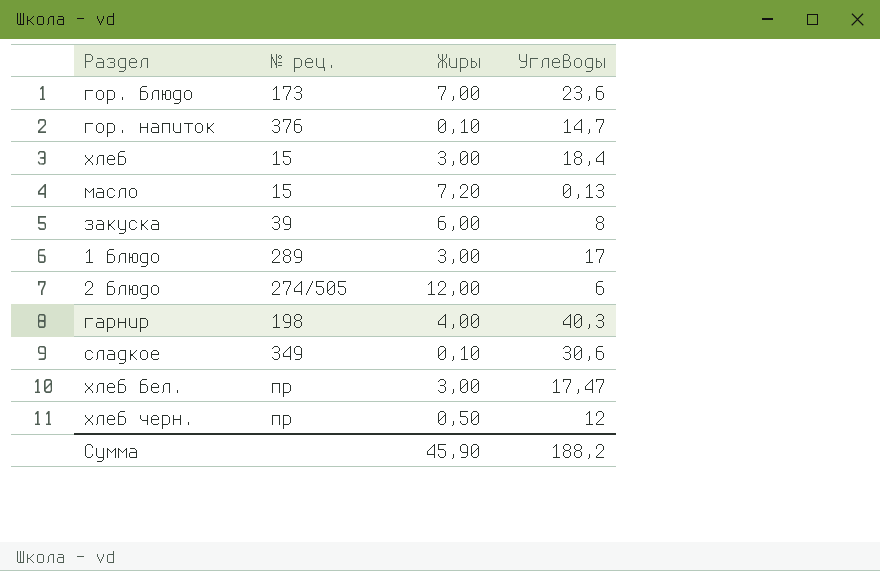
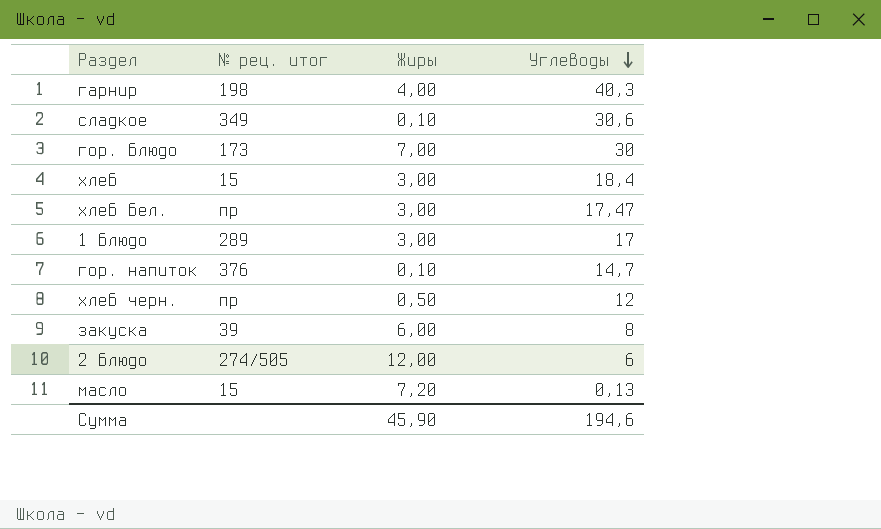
row order: none -> Углеводы descending
column name: № рец. -> № рец. итог
гор. блюдо | Углеводы: 23,6 -> 30
Сумма | Углеводы: 188,2 -> 194,6

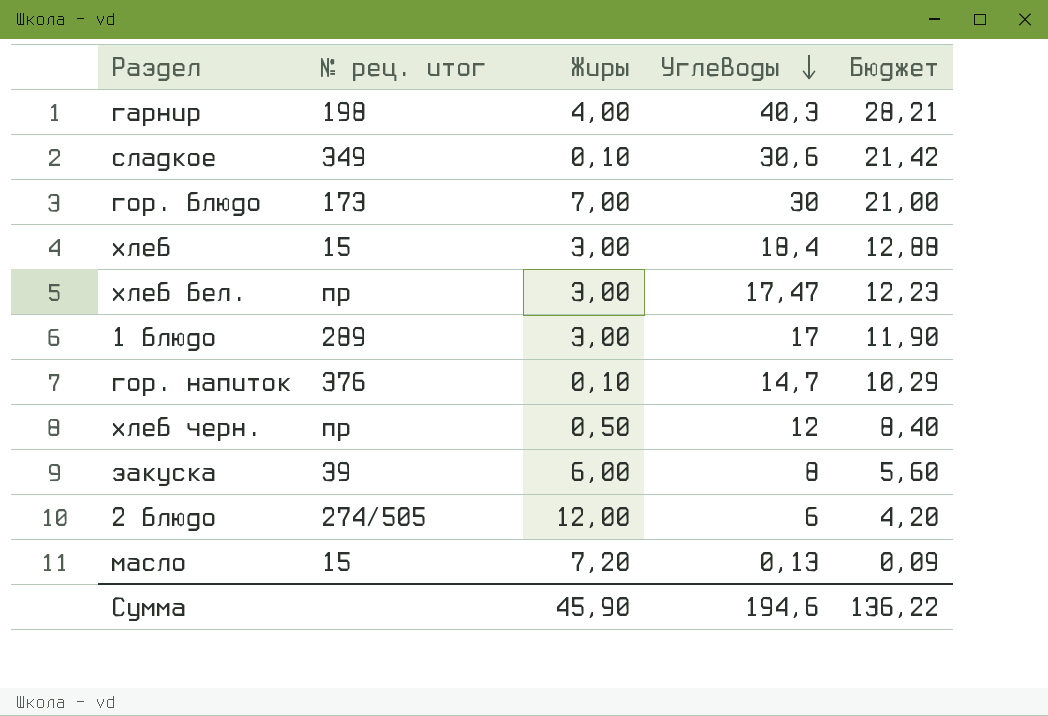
column Бюджет | formula: none -> [Углеводы] * 0,7

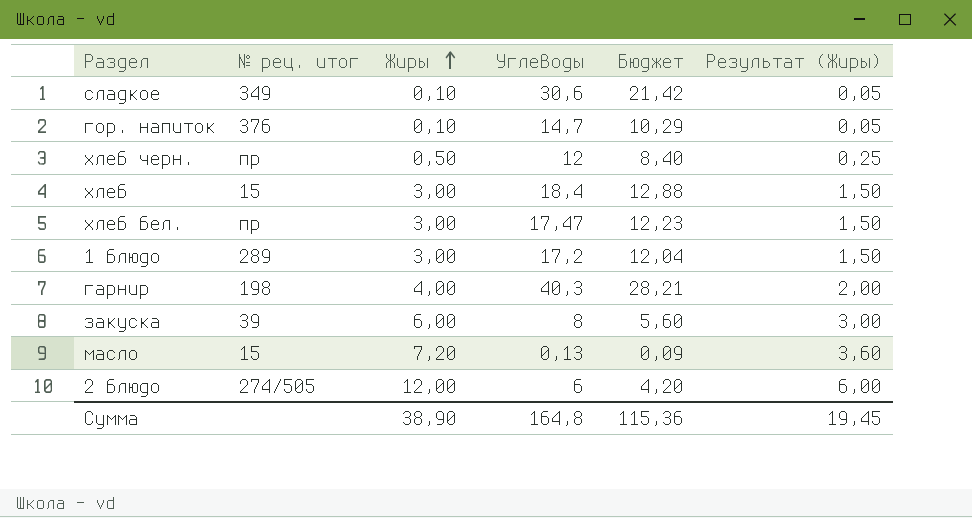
row order: Углеводы descending -> Жиры ascending
column Результат (Жиры) | formula: none -> [Жиры] * 0,5
row гор. блюдо: 173 | 7,00 | 30 | 21,00 -> none
1 блюдо | Углеводы: 17 -> 17,2
1 блюдо | Бюджет: 11,90 -> 12,04
Сумма | Жиры: 45,90 -> 38,90
Сумма | Углеводы: 194,6 -> 164,8
Сумма | Бюджет: 136,22 -> 115,36

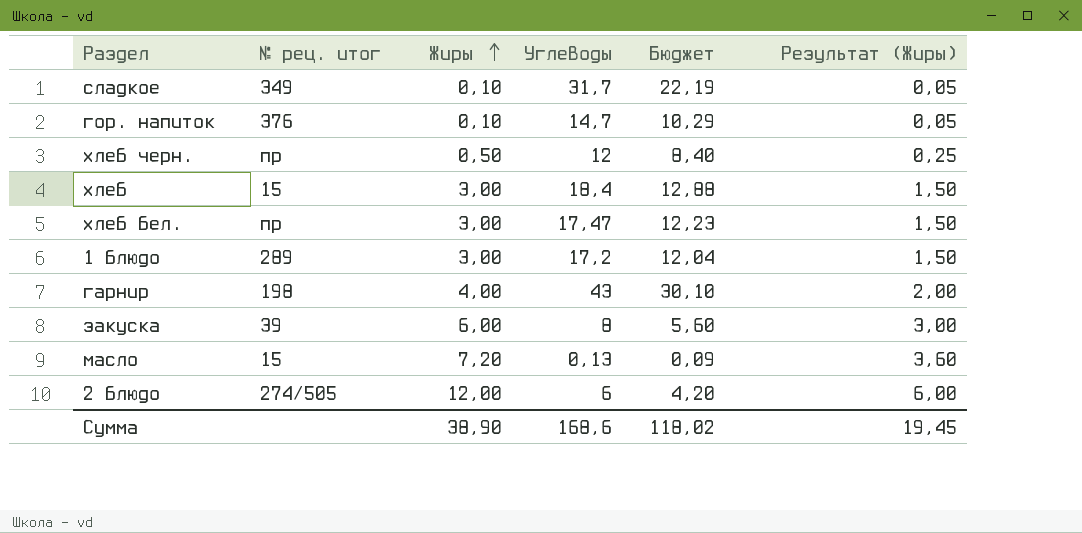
сладкое | Углеводы: 30,6 -> 31,7
сладкое | Бюджет: 21,42 -> 22,19
гарнир | Углеводы: 40,3 -> 43
гарнир | Бюджет: 28,21 -> 30,10
Сумма | Углеводы: 164,8 -> 168,6
Сумма | Бюджет: 115,36 -> 118,02

